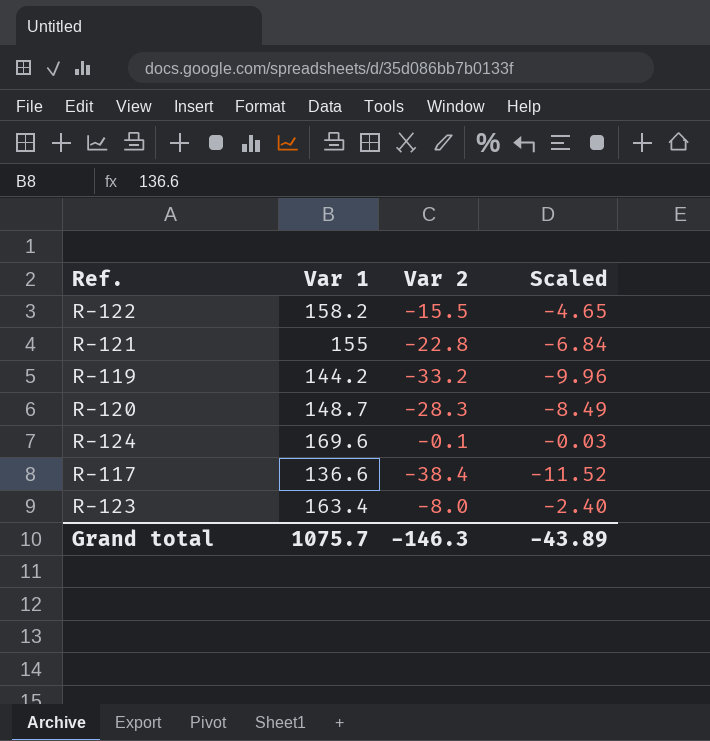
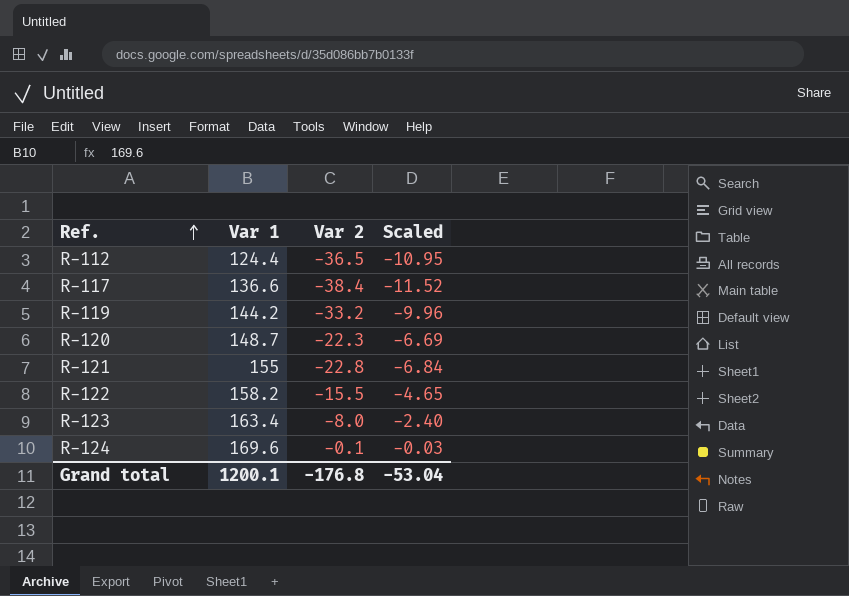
row order: none -> Ref. ascending
row R-112: none -> 124.4 | -36.5 | -10.95
R-120 | Var 2: -28.3 -> -22.3
R-120 | Scaled: -8.49 -> -6.69
Grand total | Var 1: 1075.7 -> 1200.1
Grand total | Var 2: -146.3 -> -176.8
Grand total | Scaled: -43.89 -> -53.04

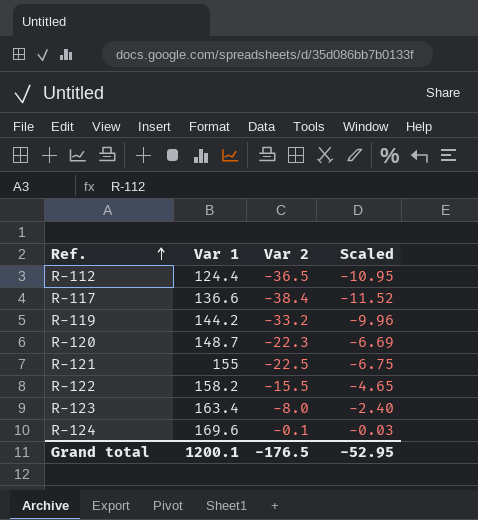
R-121 | Var 2: -22.8 -> -22.5
R-121 | Scaled: -6.84 -> -6.75
Grand total | Var 2: -176.8 -> -176.5
Grand total | Scaled: -53.04 -> -52.95

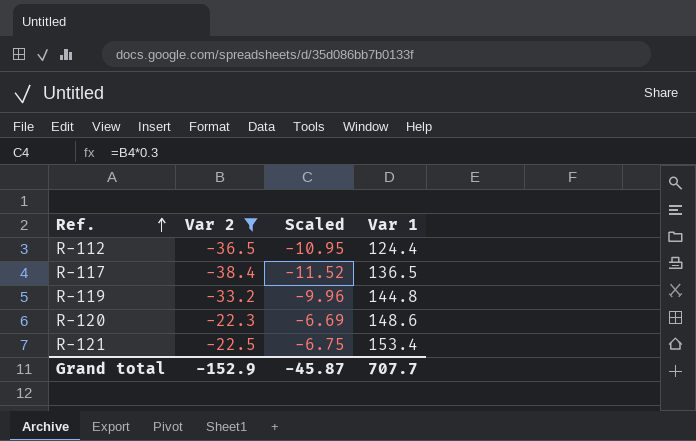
filter: none -> Var 2 <= -22.3
column Var 1 | position: 2 -> 4
R-117 | Var 1: 136.6 -> 136.5
R-119 | Var 1: 144.2 -> 144.8
R-120 | Var 1: 148.7 -> 148.6
R-121 | Var 1: 155 -> 153.4
Grand total | Var 2: -176.5 -> -152.9
Grand total | Scaled: -52.95 -> -45.87
Grand total | Var 1: 1200.1 -> 707.7

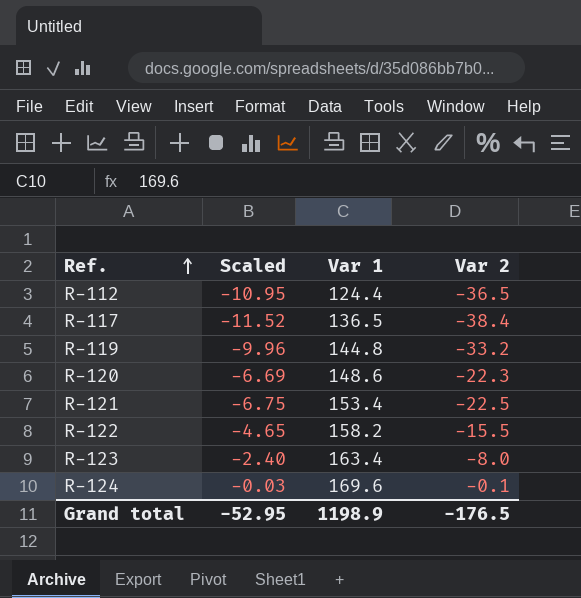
filter: Var 2 <= -22.3 -> none
column Var 2 | position: 2 -> 4
Grand total | Scaled: -45.87 -> -52.95
Grand total | Var 1: 707.7 -> 1198.9
Grand total | Var 2: -152.9 -> -176.5

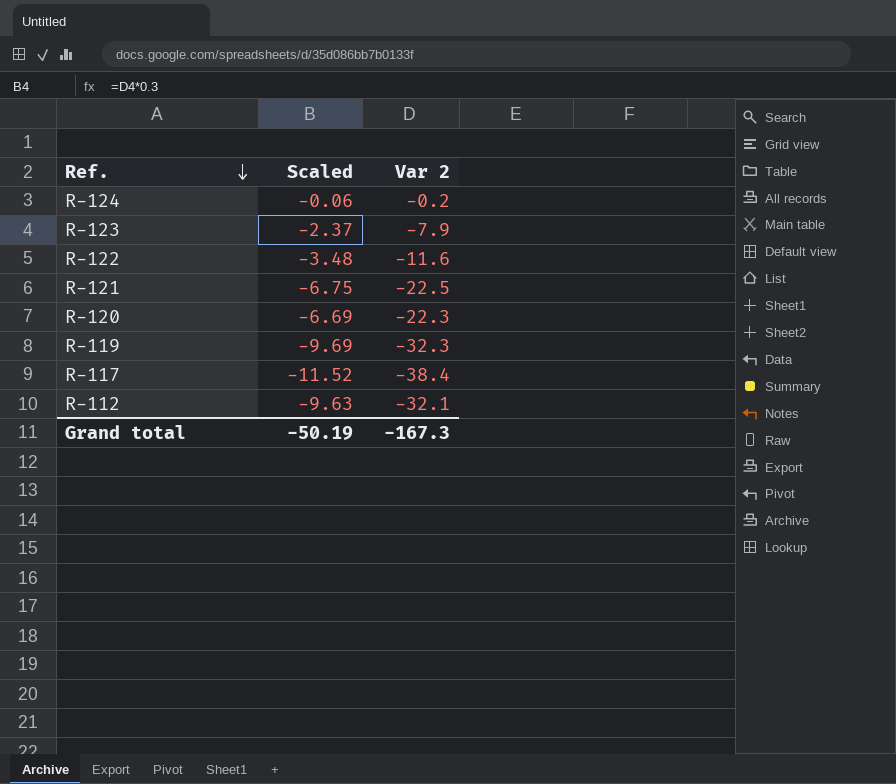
row order: Ref. ascending -> Ref. descending
column Var 1 | position: 3 -> none
R-124 | Scaled: -0.03 -> -0.06
R-124 | Var 2: -0.1 -> -0.2
R-123 | Scaled: -2.40 -> -2.37
R-123 | Var 2: -8.0 -> -7.9
R-122 | Scaled: -4.65 -> -3.48
R-122 | Var 2: -15.5 -> -11.6
R-119 | Scaled: -9.96 -> -9.69
R-119 | Var 2: -33.2 -> -32.3
R-112 | Scaled: -10.95 -> -9.63
R-112 | Var 2: -36.5 -> -32.1
Grand total | Scaled: -52.95 -> -50.19
Grand total | Var 2: -176.5 -> -167.3

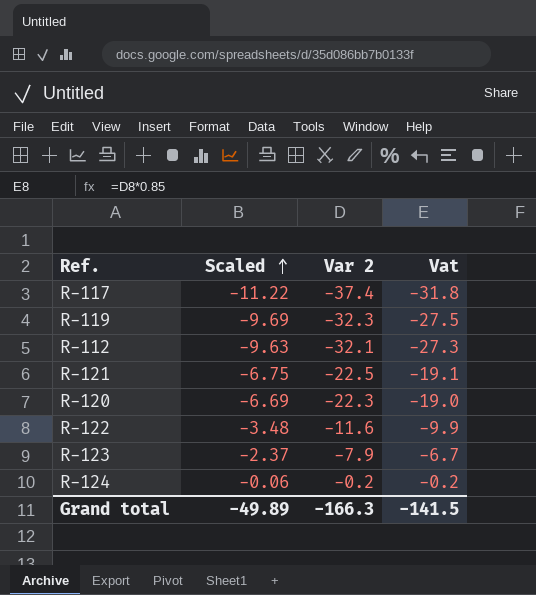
row order: Ref. descending -> Scaled ascending
column Vat | formula: none -> [Var 2] * 0.85
R-117 | Scaled: -11.52 -> -11.22
R-117 | Var 2: -38.4 -> -37.4
Grand total | Scaled: -50.19 -> -49.89
Grand total | Var 2: -167.3 -> -166.3

